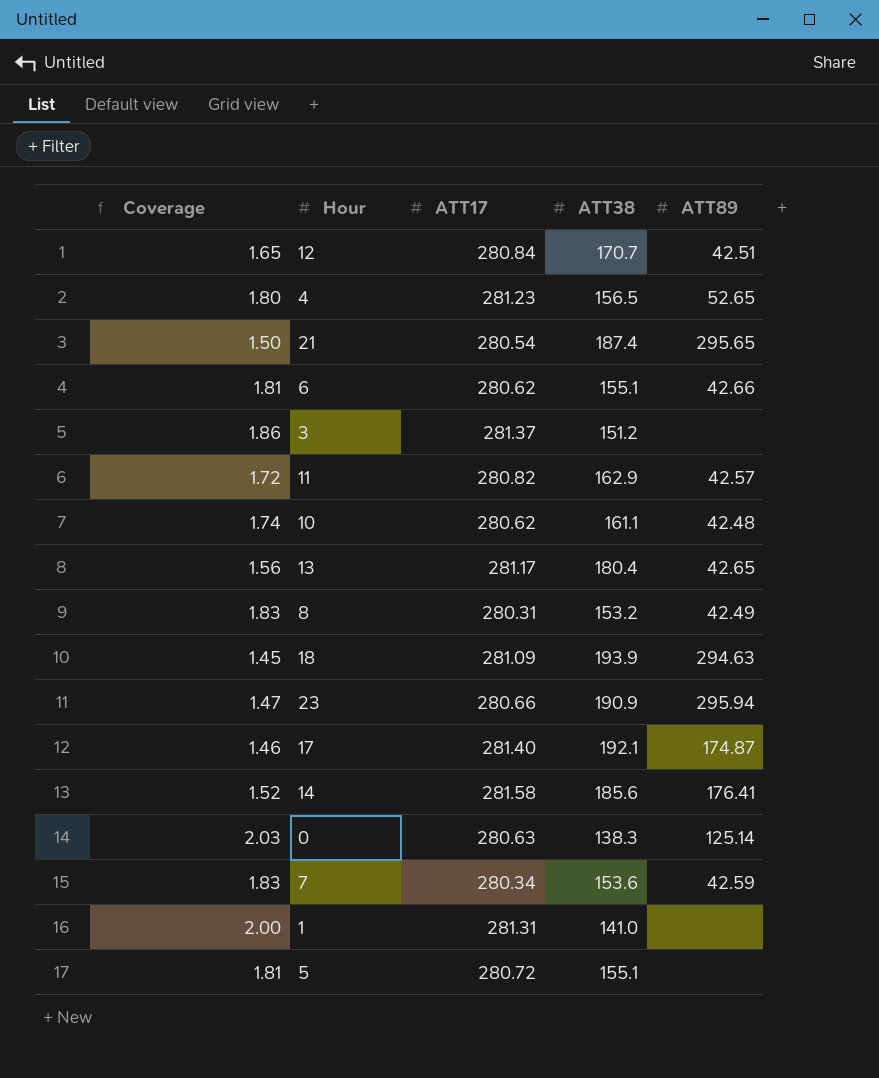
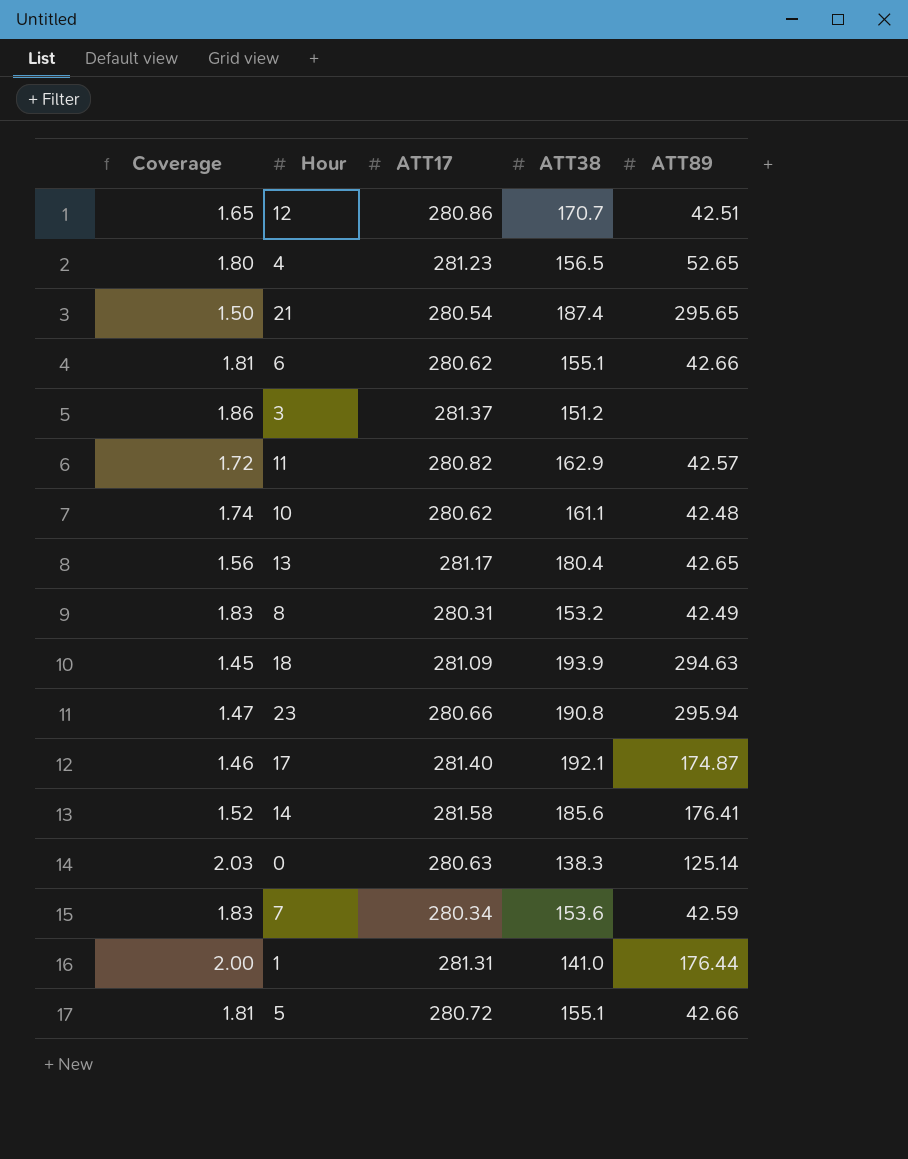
12 | ATT17: 280.84 -> 280.86
23 | ATT38: 190.9 -> 190.8
1 | ATT89: none -> 176.44
5 | ATT89: none -> 42.66

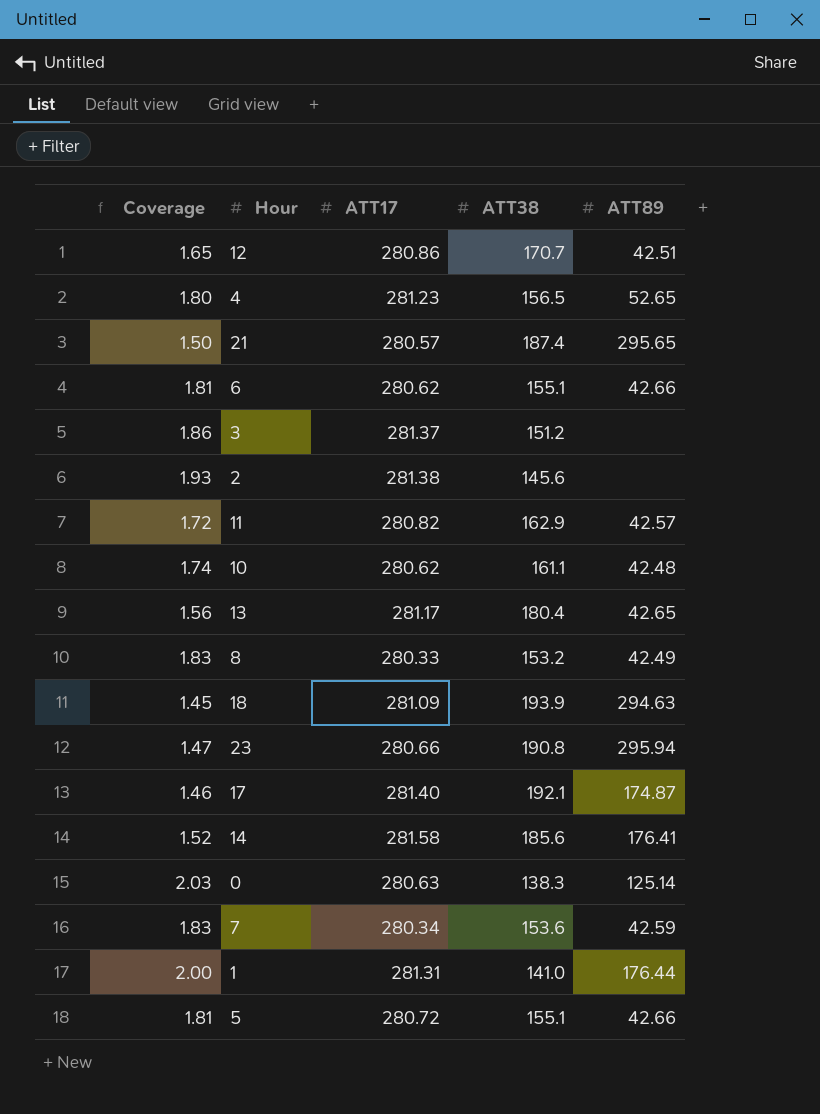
21 | ATT17: 280.54 -> 280.57
row 2: none -> 1.93 | 281.38 | 145.6 | none
8 | ATT17: 280.31 -> 280.33

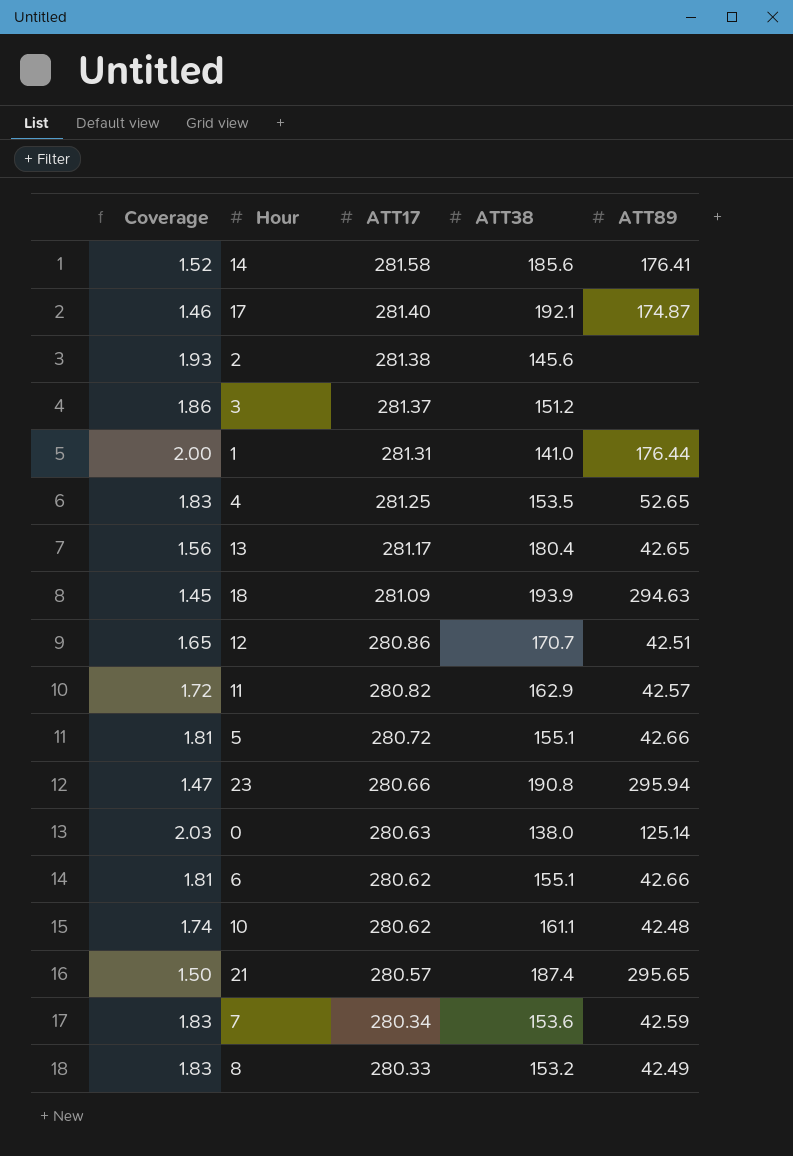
row order: none -> ATT17 descending
4 | Coverage: 1.80 -> 1.83
4 | ATT17: 281.23 -> 281.25
4 | ATT38: 156.5 -> 153.5
0 | ATT38: 138.3 -> 138.0

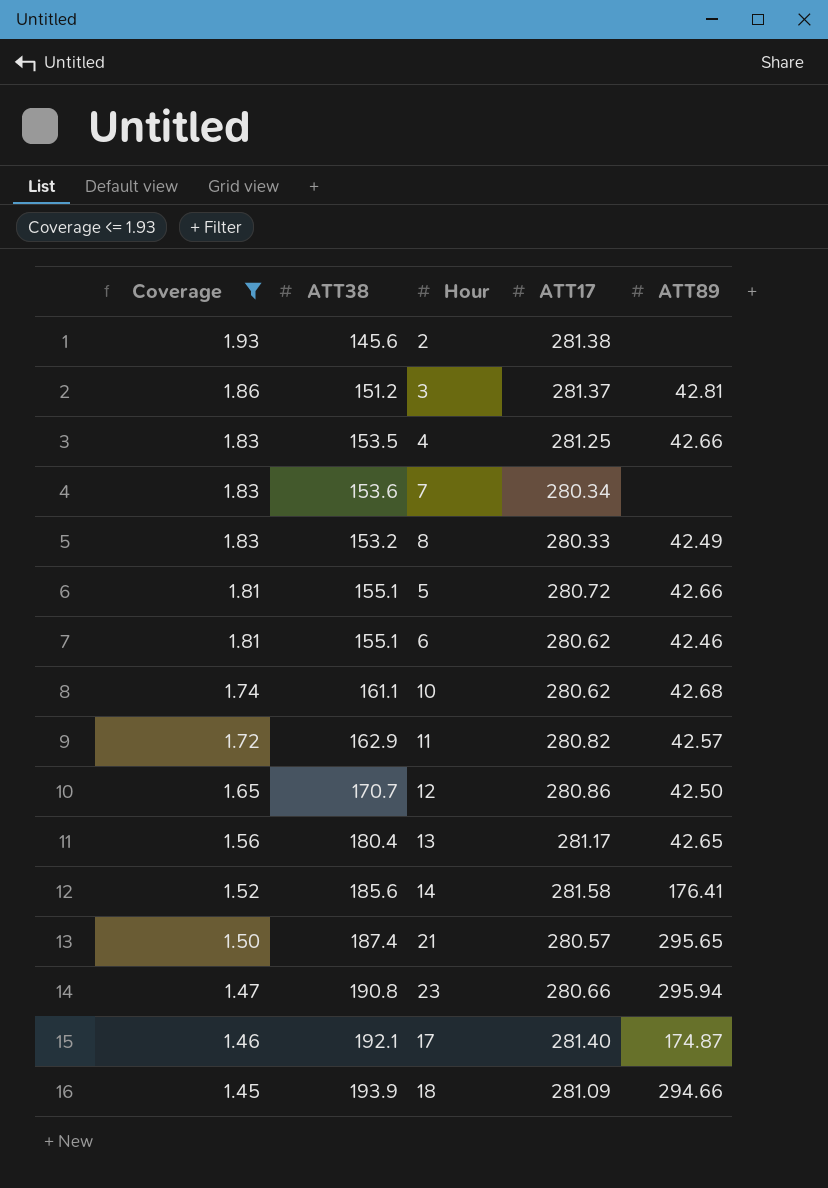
filter: none -> Coverage <= 1.93
row order: ATT17 descending -> Coverage descending
column ATT38 | position: 4 -> 2
3 | ATT89: none -> 42.81
4 | ATT89: 52.65 -> 42.66
7 | ATT89: 42.59 -> none
6 | ATT89: 42.66 -> 42.46
10 | ATT89: 42.48 -> 42.68
12 | ATT89: 42.51 -> 42.50
18 | ATT89: 294.63 -> 294.66

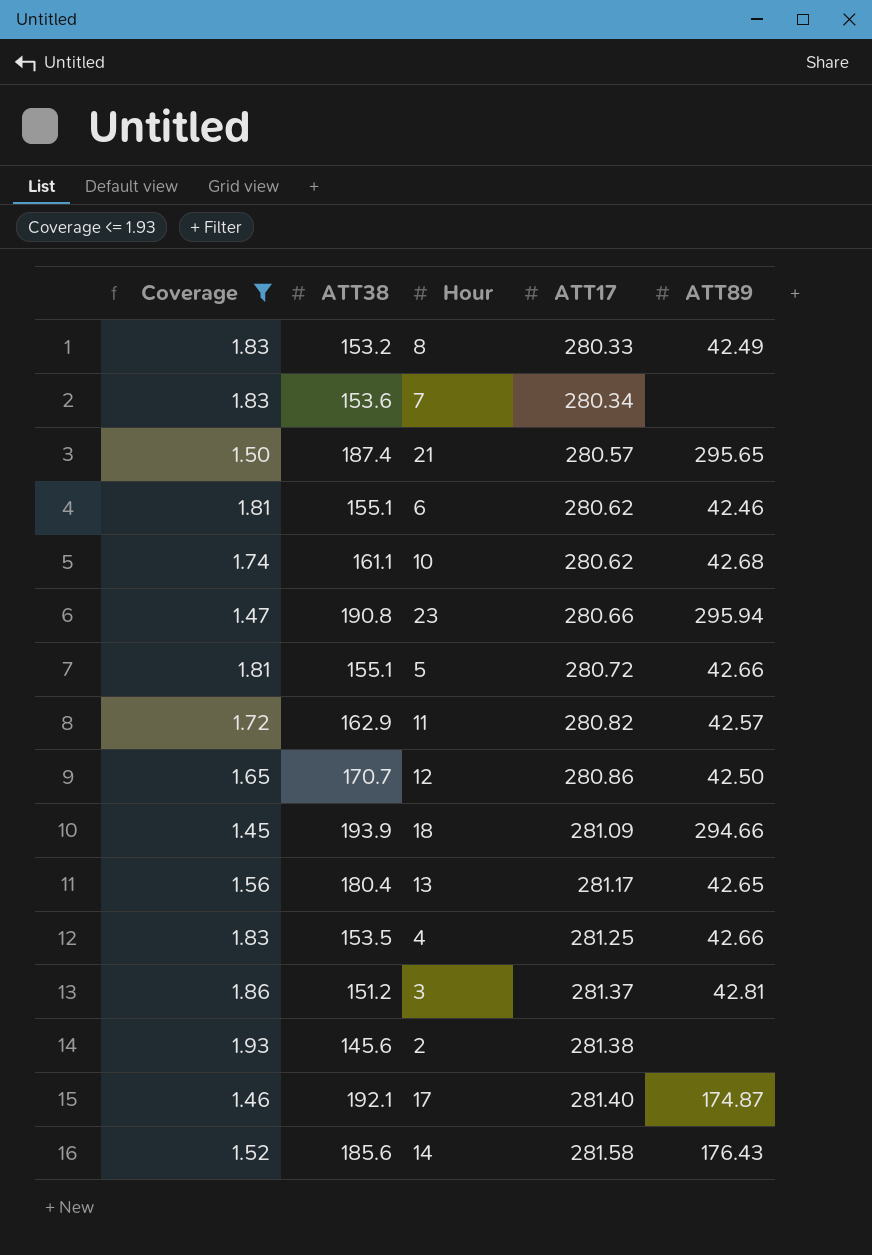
row order: Coverage descending -> ATT17 ascending
14 | ATT89: 176.41 -> 176.43

